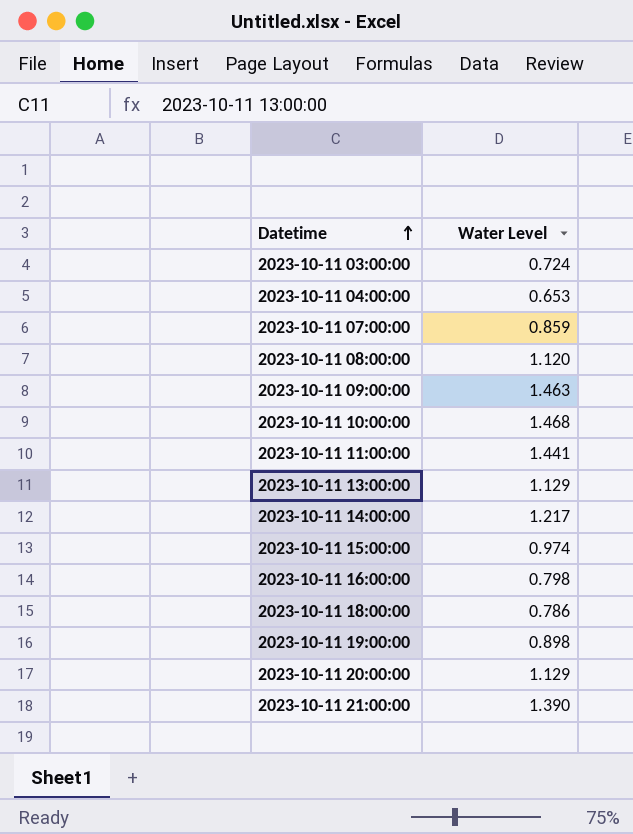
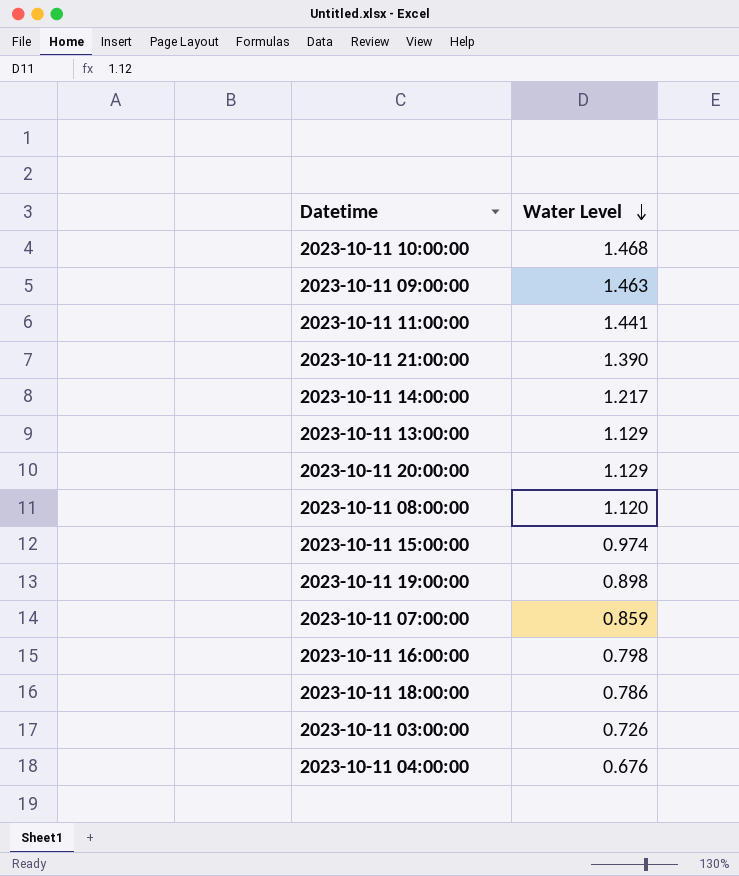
row order: Datetime ascending -> Water Level descending
2023-10-11 03:00:00 | Water Level: 0.724 -> 0.726
2023-10-11 04:00:00 | Water Level: 0.653 -> 0.676

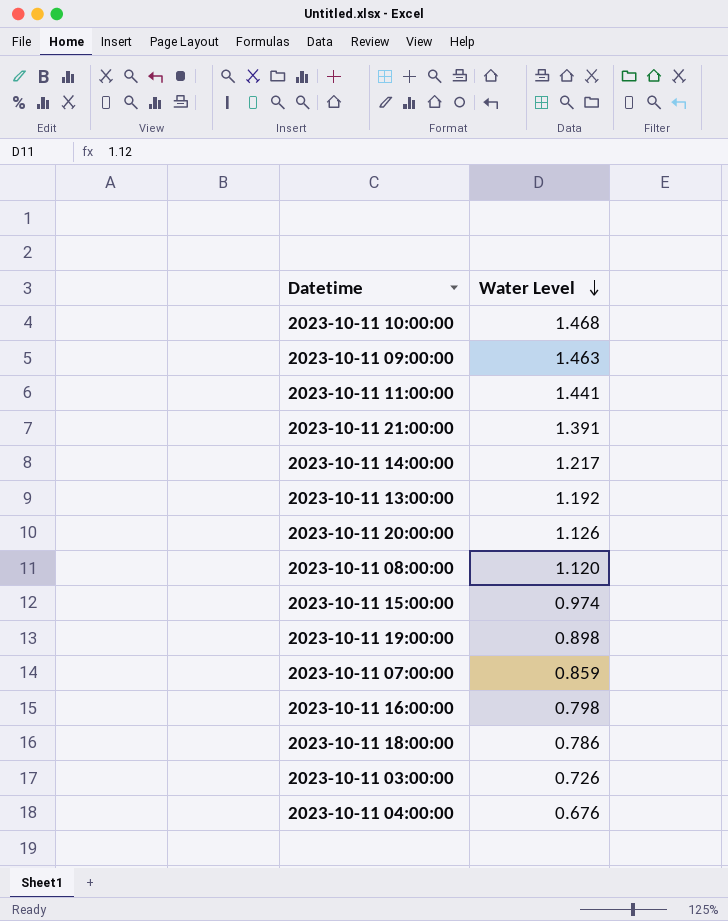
2023-10-11 21:00:00 | Water Level: 1.390 -> 1.391
2023-10-11 13:00:00 | Water Level: 1.129 -> 1.192
2023-10-11 20:00:00 | Water Level: 1.129 -> 1.126

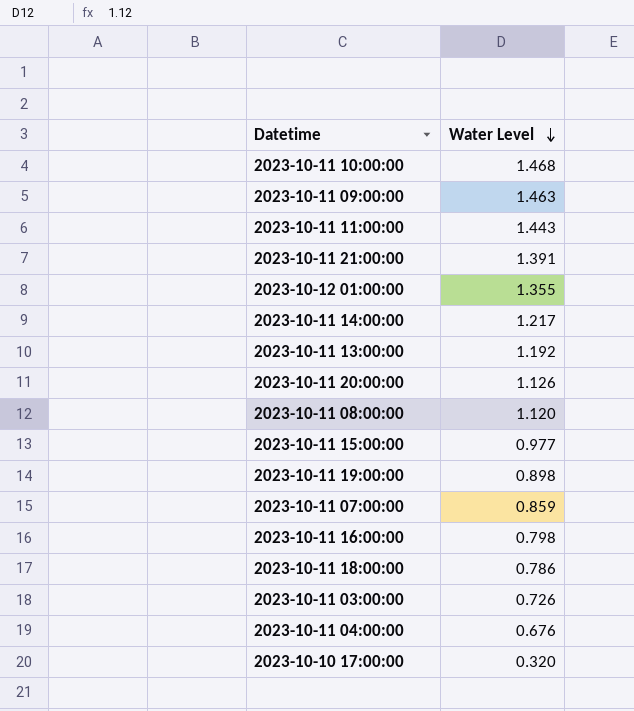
2023-10-11 11:00:00 | Water Level: 1.441 -> 1.443
row 2023-10-12 01:00:00: none -> 1.355
2023-10-11 15:00:00 | Water Level: 0.974 -> 0.977
row 2023-10-10 17:00:00: none -> 0.320

